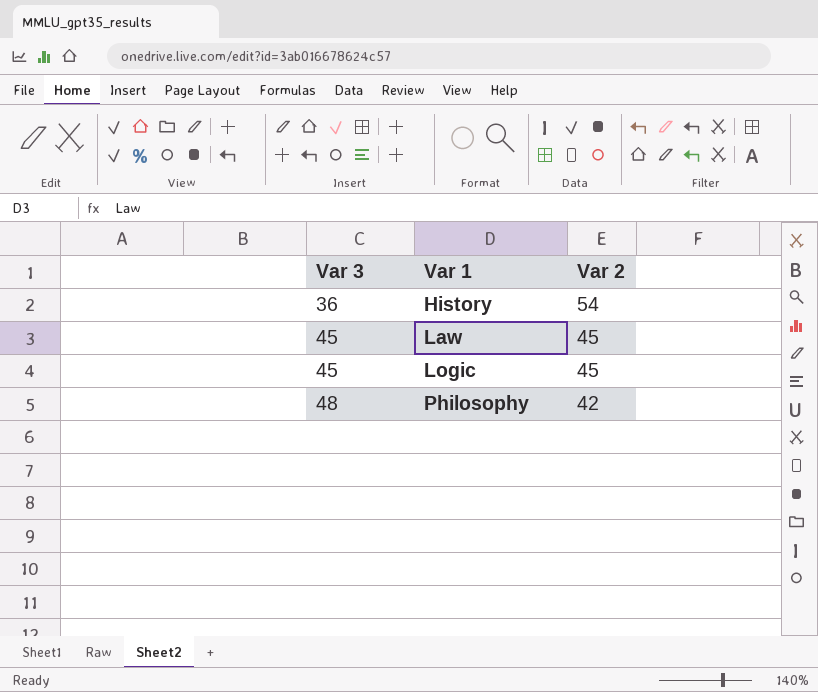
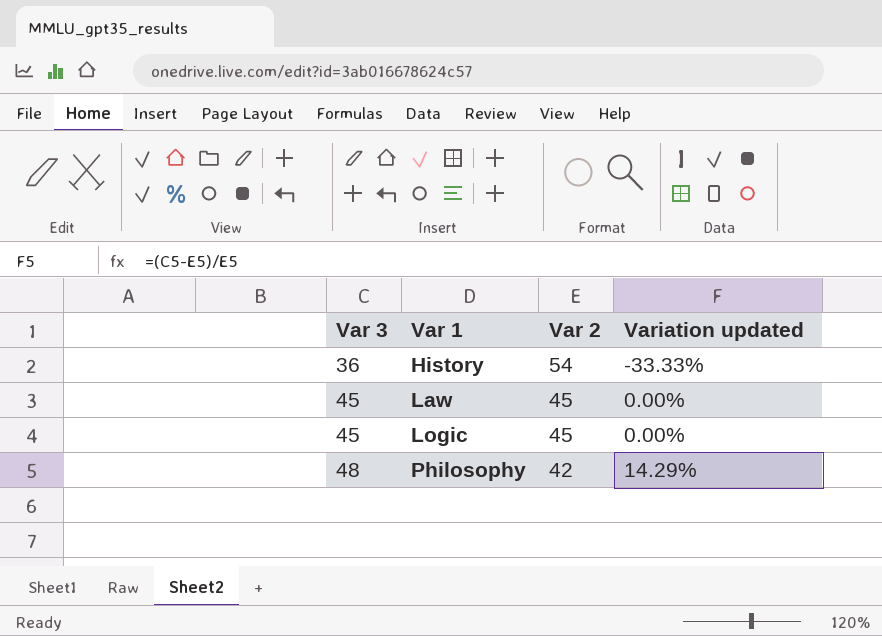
column Variation updated | formula: none -> ([Var 3] - [Var 2]) / [Var 2]

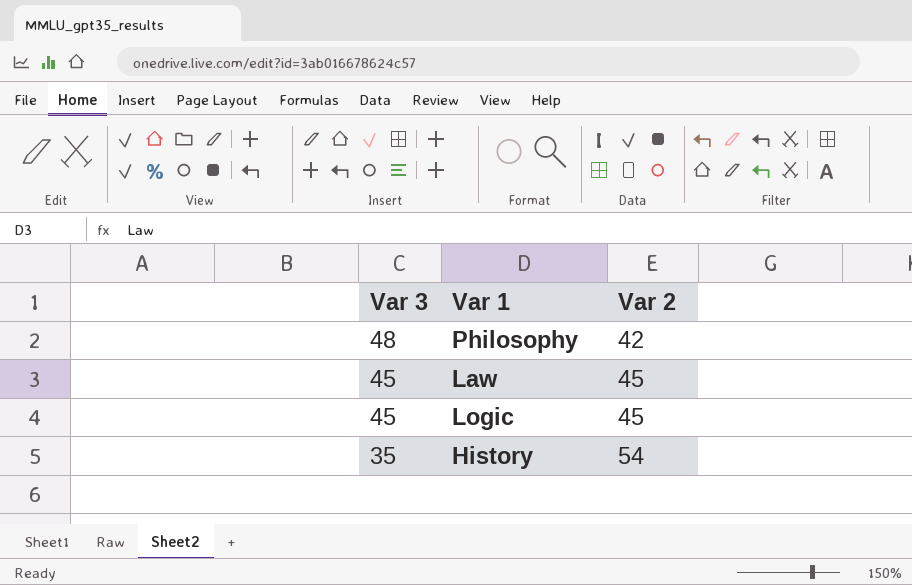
row order: Var 3 ascending -> Var 3 descending
column Variation updated | formula: ([Var 3] - [Var 2]) / [Var 2] -> none
History | Var 3: 36 -> 35

